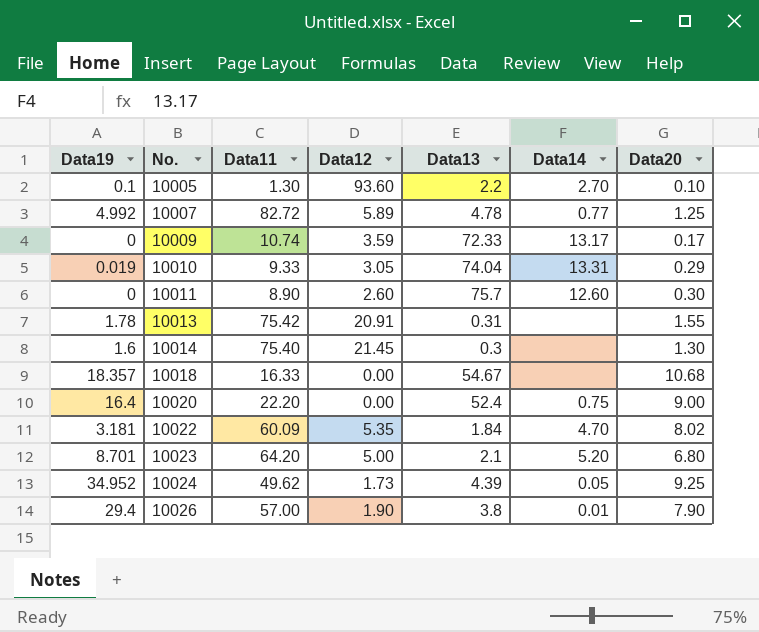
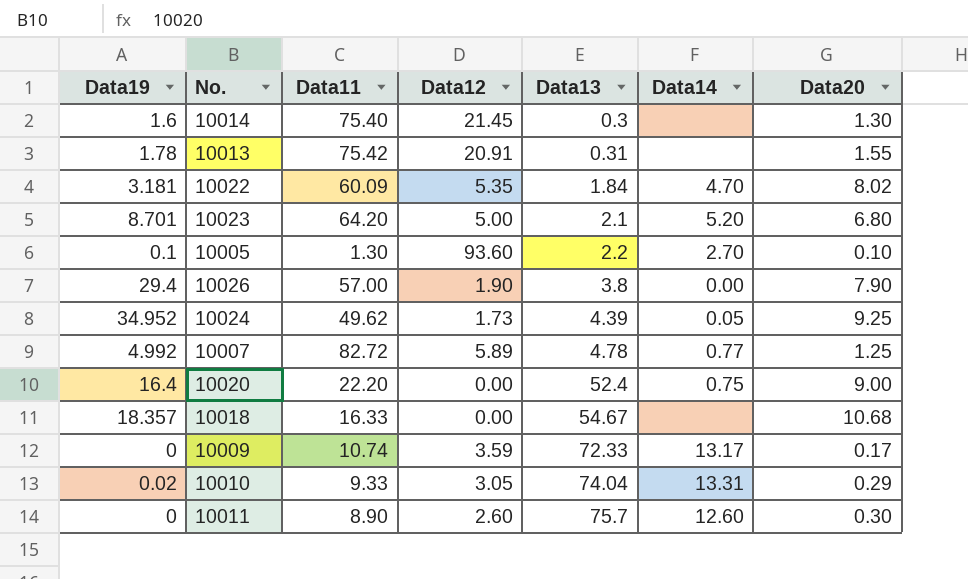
row order: No. ascending -> Data13 ascending
10026 | Data14: 0.01 -> 0.00
10010 | Data19: 0.019 -> 0.02

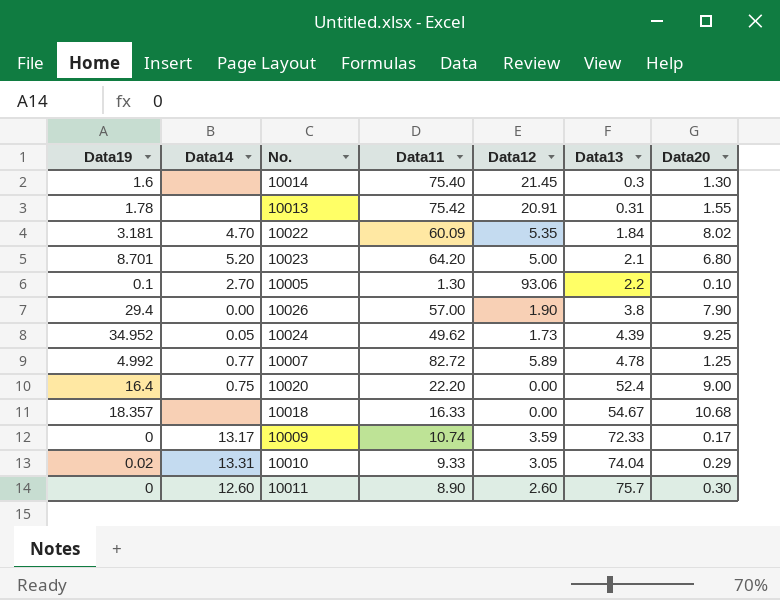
column Data14 | position: 6 -> 2
10005 | Data12: 93.60 -> 93.06

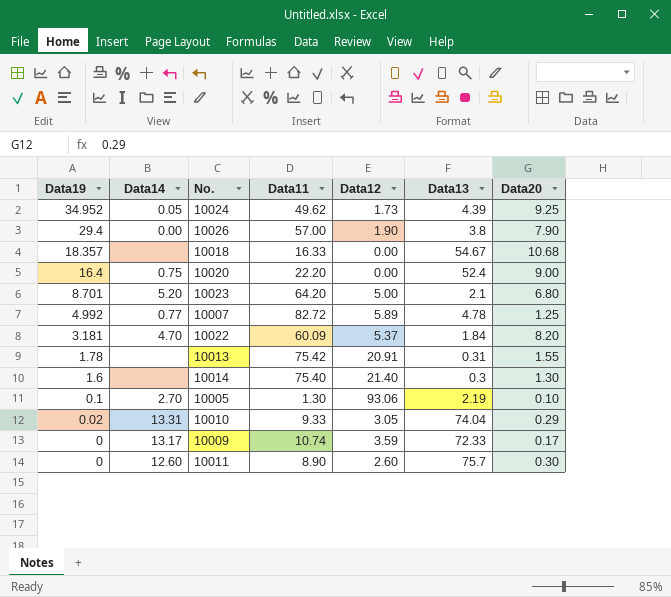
row order: Data13 ascending -> Data19 descending
10022 | Data12: 5.35 -> 5.37
10022 | Data20: 8.02 -> 8.20
10014 | Data12: 21.45 -> 21.40
10005 | Data13: 2.2 -> 2.19

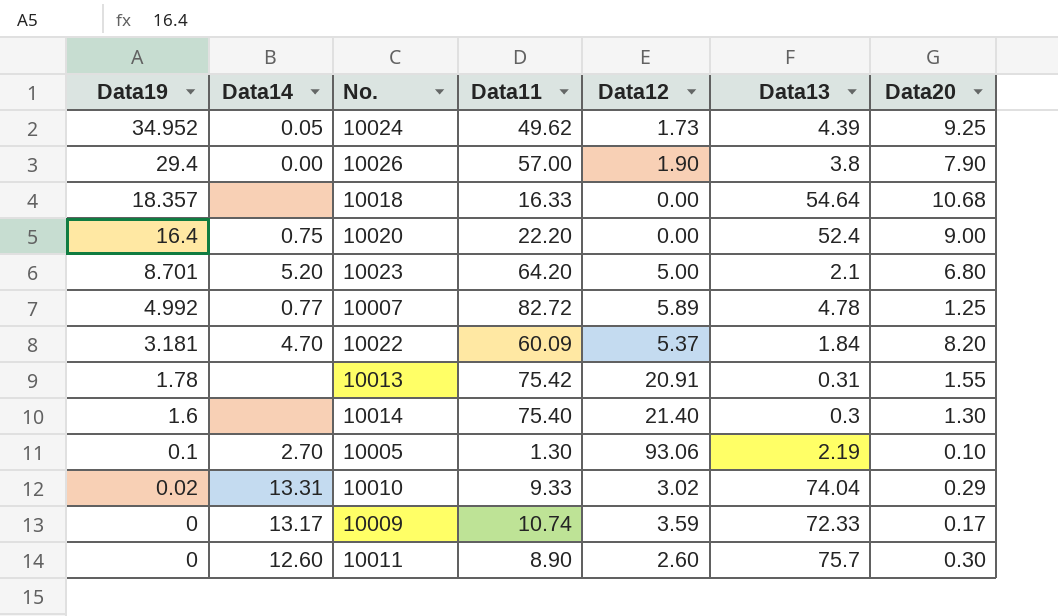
10018 | Data13: 54.67 -> 54.64
10010 | Data12: 3.05 -> 3.02

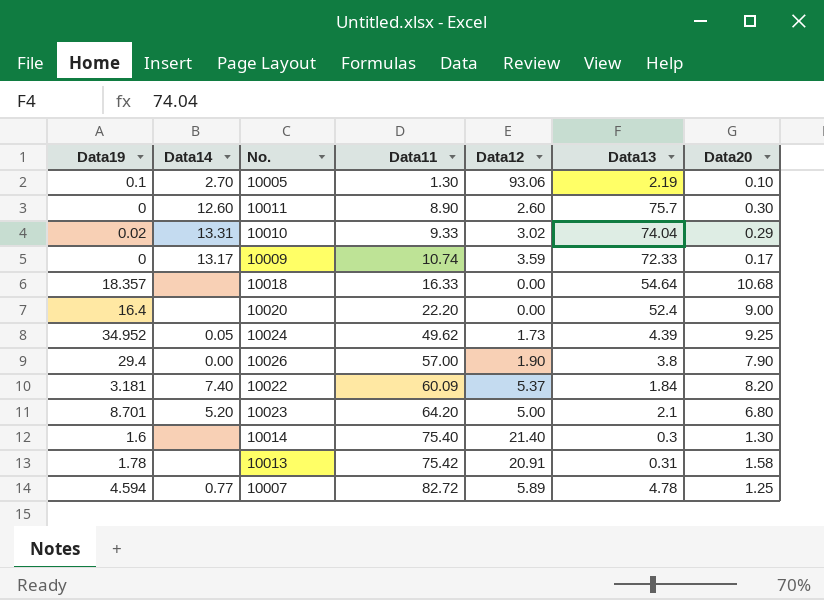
row order: Data19 descending -> Data11 ascending
10020 | Data14: 0.75 -> none
10022 | Data14: 4.70 -> 7.40
10013 | Data20: 1.55 -> 1.58
10007 | Data19: 4.992 -> 4.594

